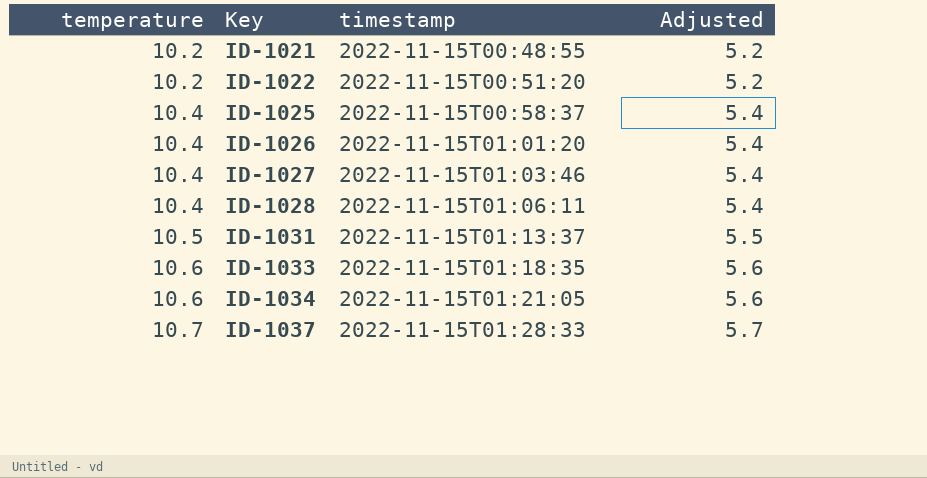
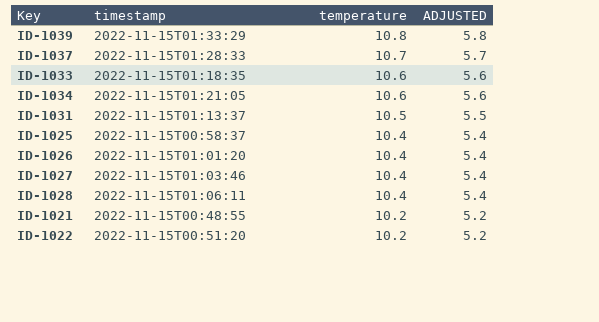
row order: temperature ascending -> temperature descending
column temperature | position: 1 -> 3
column name: Adjusted -> ADJUSTED
row ID-1039: none -> 2022-11-15T01:33:29 | 10.8 | 5.8

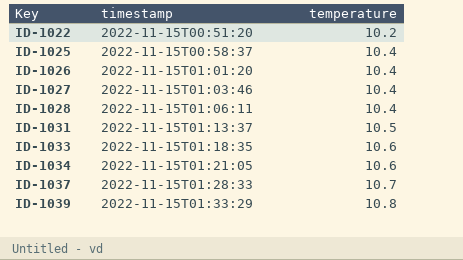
row order: temperature descending -> Key ascending
column ADJUSTED | formula: [temperature] - 5 -> none
row ID-1021: 2022-11-15T00:48:55 | 10.2 | 5.2 -> none

